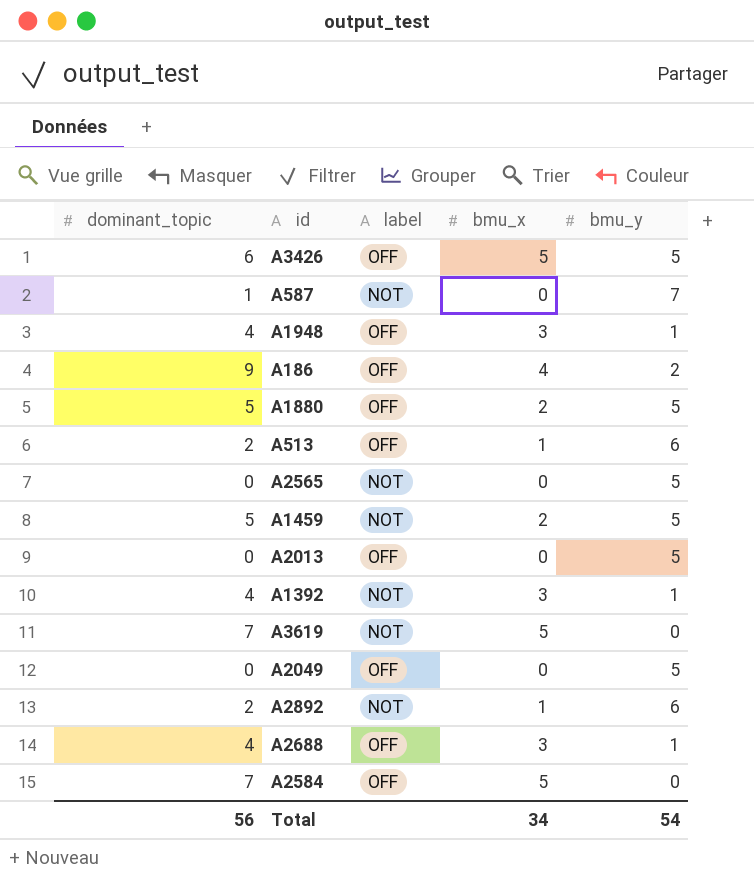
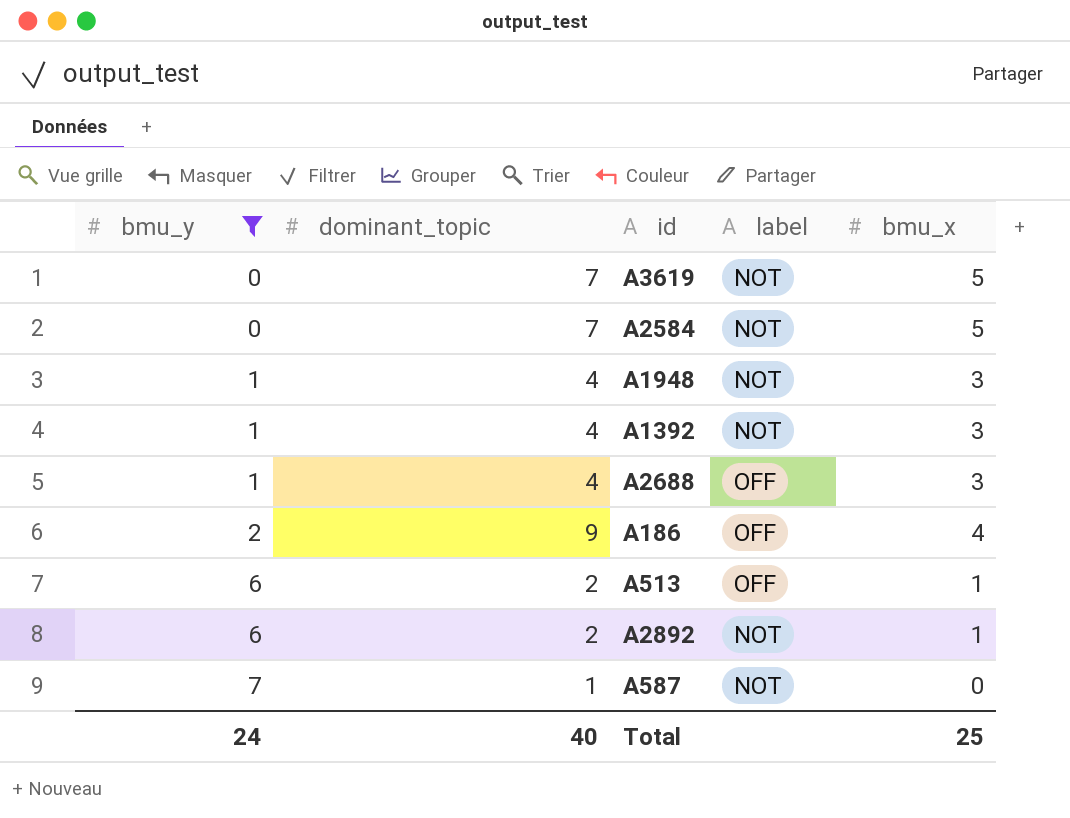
filter: none -> bmu_y != 5
row order: none -> bmu_y ascending
column bmu_y | position: 5 -> 1
A2584 | label: OFF -> NOT
A1948 | label: OFF -> NOT
Total | bmu_y: 54 -> 24
Total | dominant_topic: 56 -> 40
Total | bmu_x: 34 -> 25

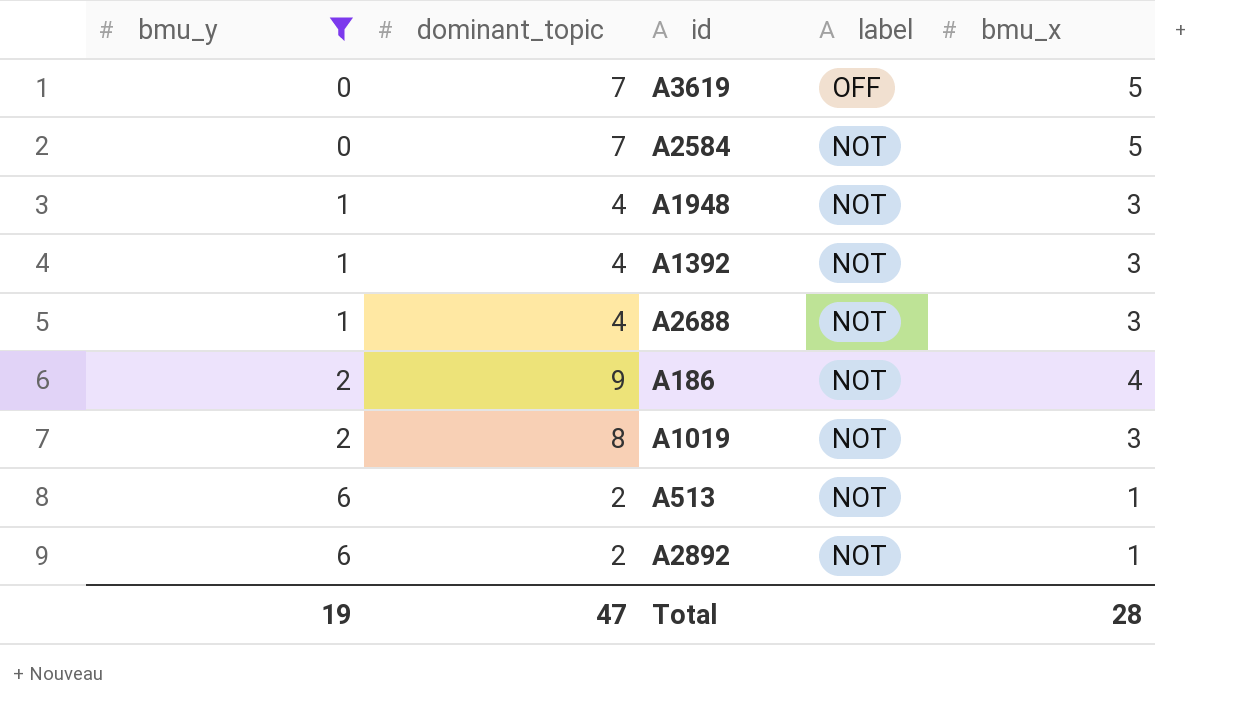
row A587: 7 | 1 | NOT | 0 -> none
A3619 | label: NOT -> OFF
A2688 | label: OFF -> NOT
A186 | label: OFF -> NOT
row A1019: none -> 2 | 8 | NOT | 3
A513 | label: OFF -> NOT
Total | bmu_y: 24 -> 19
Total | dominant_topic: 40 -> 47
Total | bmu_x: 25 -> 28

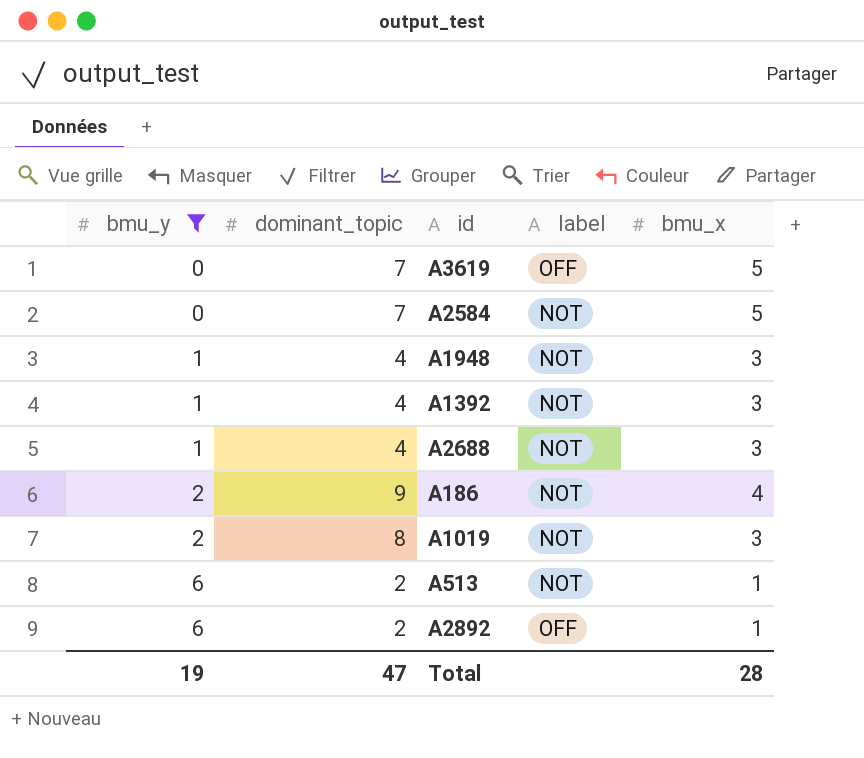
A2892 | label: NOT -> OFF

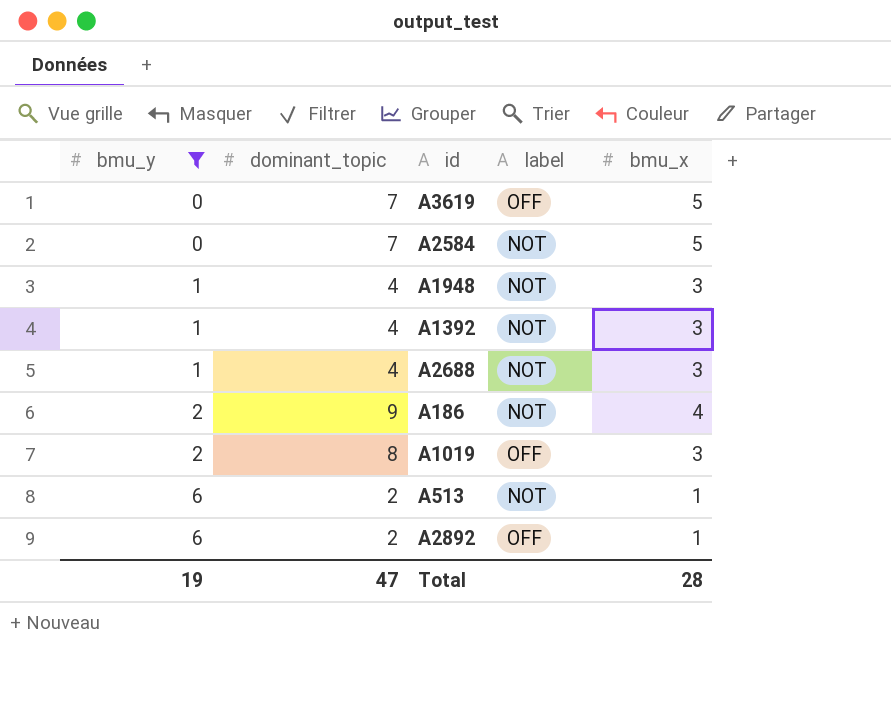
A1019 | label: NOT -> OFF

